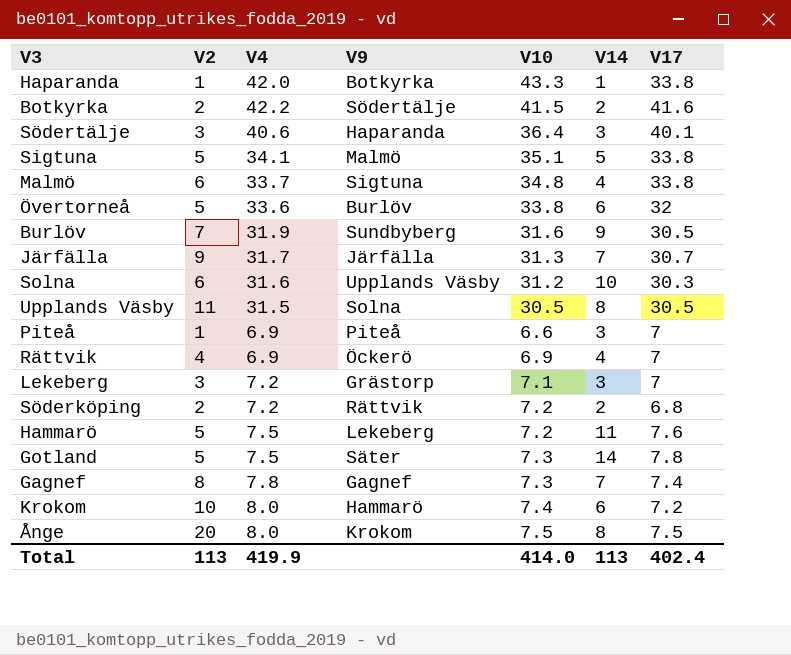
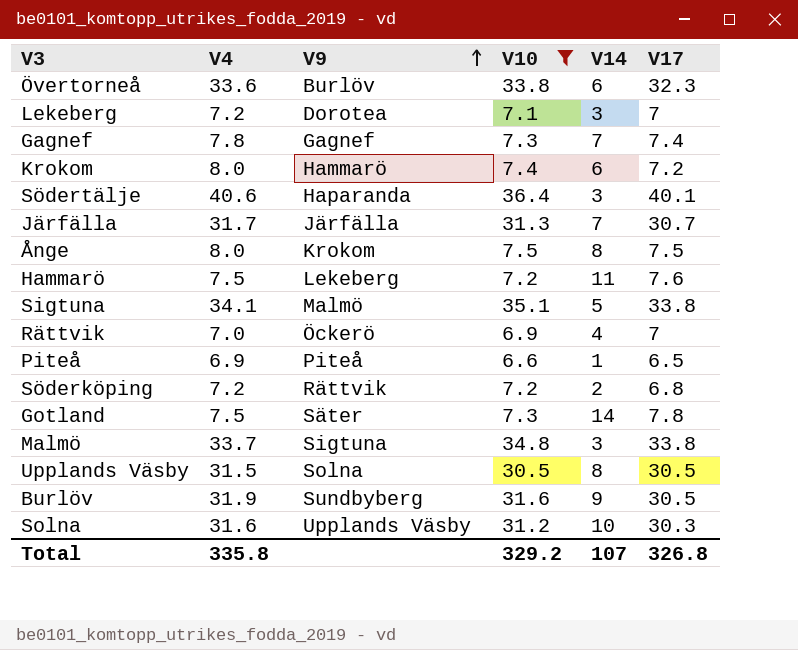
filter: none -> V10 <= 36.4
row order: none -> V9 ascending
column V2 | position: 2 -> none
Övertorneå | V17: 32 -> 32.3
Lekeberg | V9: Grästorp -> Dorotea
Rättvik | V4: 6.9 -> 7.0
Piteå | V14: 3 -> 1
Piteå | V17: 7 -> 6.5
Malmö | V14: 4 -> 3
Total | V4: 419.9 -> 335.8
Total | V10: 414.0 -> 329.2
Total | V14: 113 -> 107
Total | V17: 402.4 -> 326.8

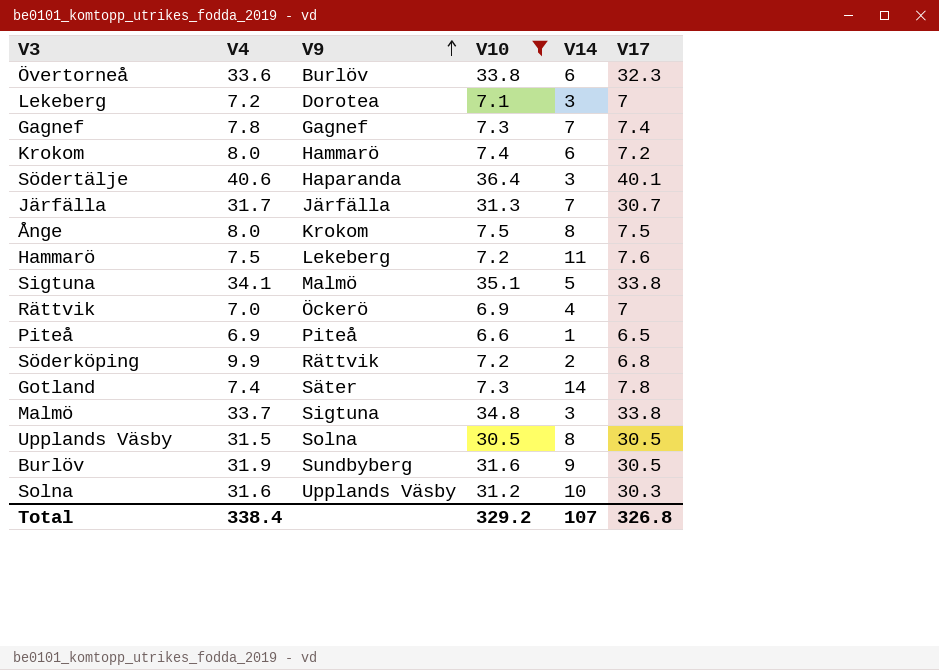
Söderköping | V4: 7.2 -> 9.9
Gotland | V4: 7.5 -> 7.4
Total | V4: 335.8 -> 338.4

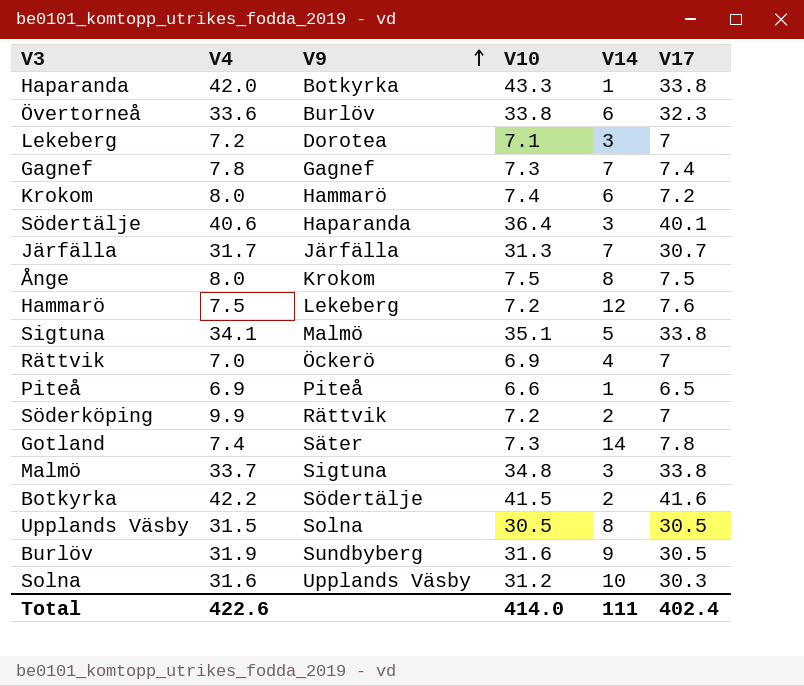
filter: V10 <= 36.4 -> none
Hammarö | V14: 11 -> 12
Söderköping | V17: 6.8 -> 7
Total | V4: 338.4 -> 422.6
Total | V10: 329.2 -> 414.0
Total | V14: 107 -> 111
Total | V17: 326.8 -> 402.4

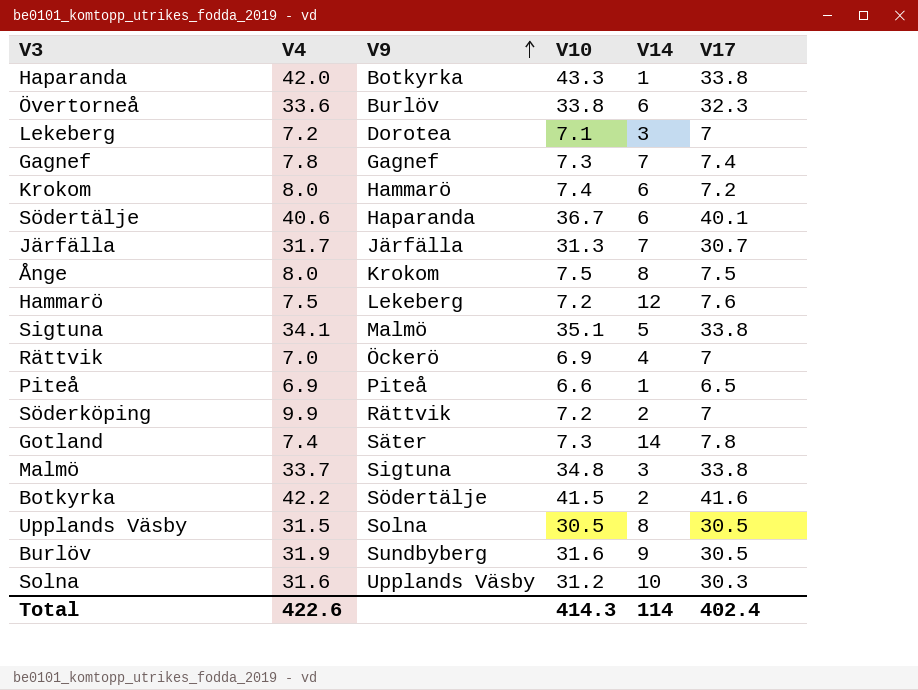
Södertälje | V10: 36.4 -> 36.7
Södertälje | V14: 3 -> 6
Total | V10: 414.0 -> 414.3
Total | V14: 111 -> 114

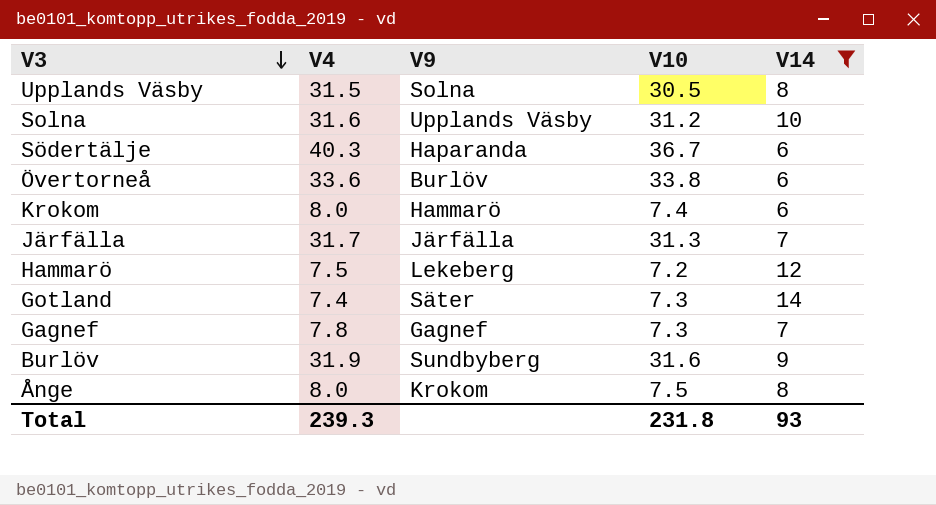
filter: none -> V14 >= 6
row order: V9 ascending -> V3 descending
column V17 | position: 6 -> none
Södertälje | V4: 40.6 -> 40.3
Total | V4: 422.6 -> 239.3
Total | V10: 414.3 -> 231.8
Total | V14: 114 -> 93

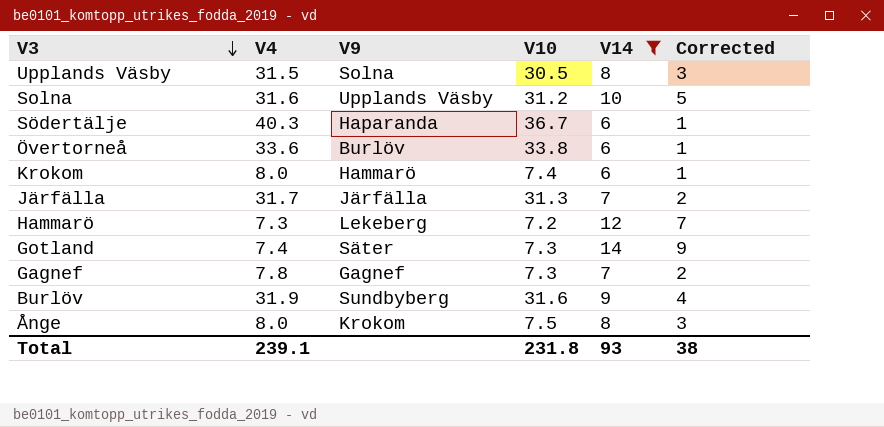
column Corrected | formula: none -> [V14] - 5
Hammarö | V4: 7.5 -> 7.3
Total | V4: 239.3 -> 239.1

